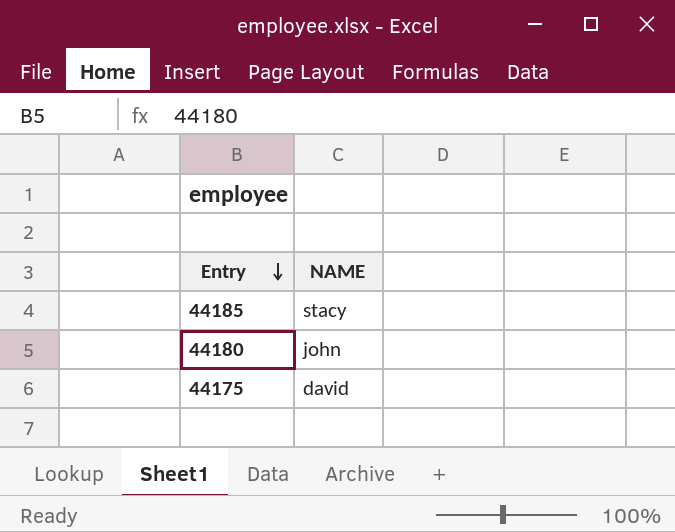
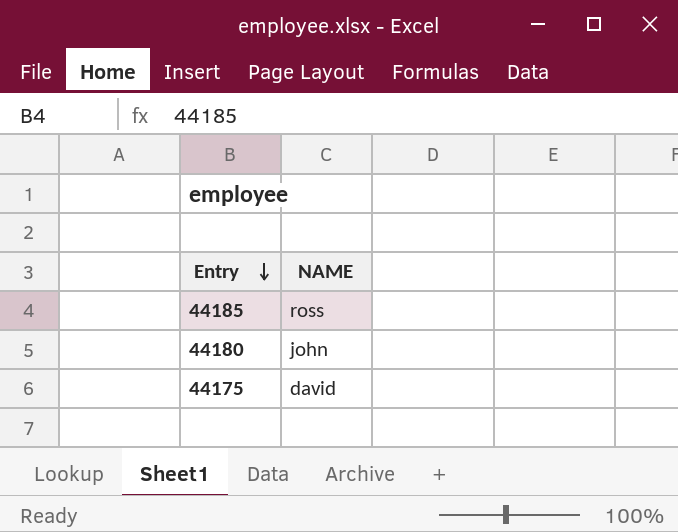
44185 | NAME: stacy -> ross

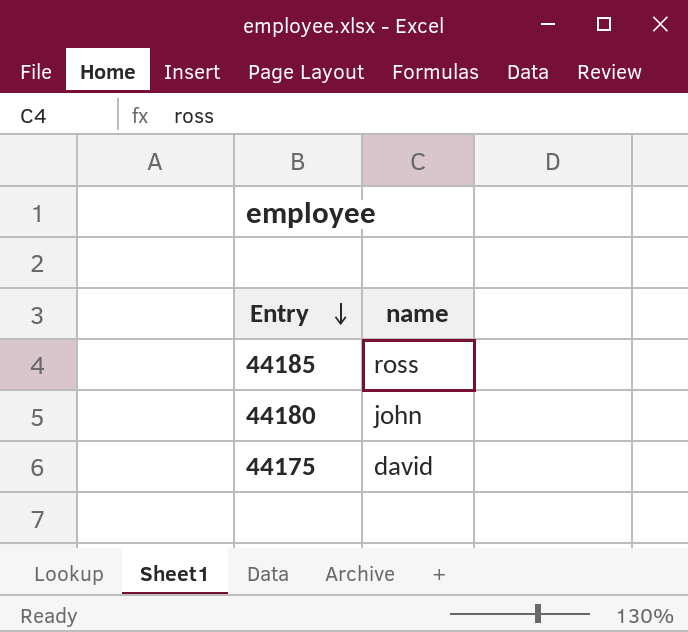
column name: NAME -> name

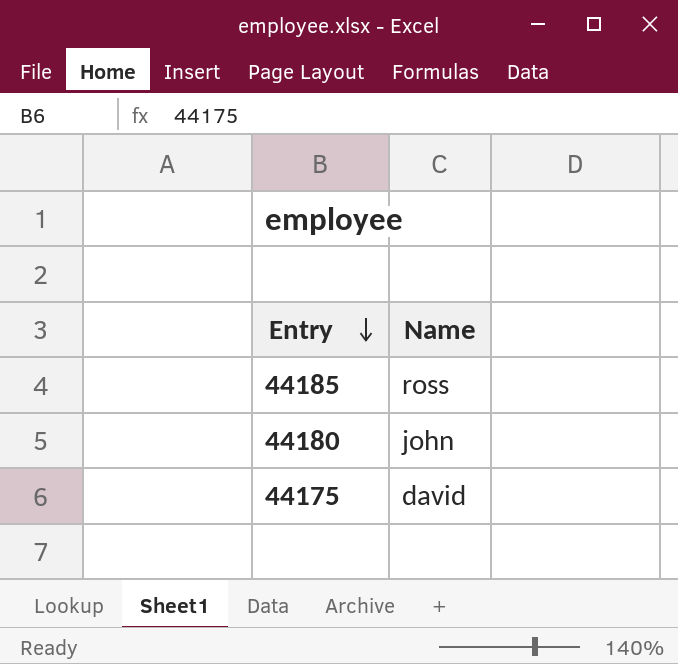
column name: name -> Name

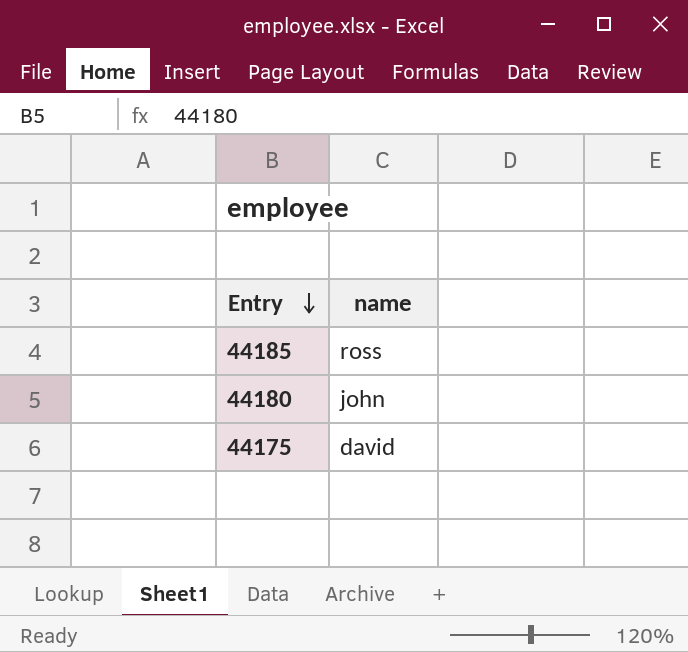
column name: Name -> name

